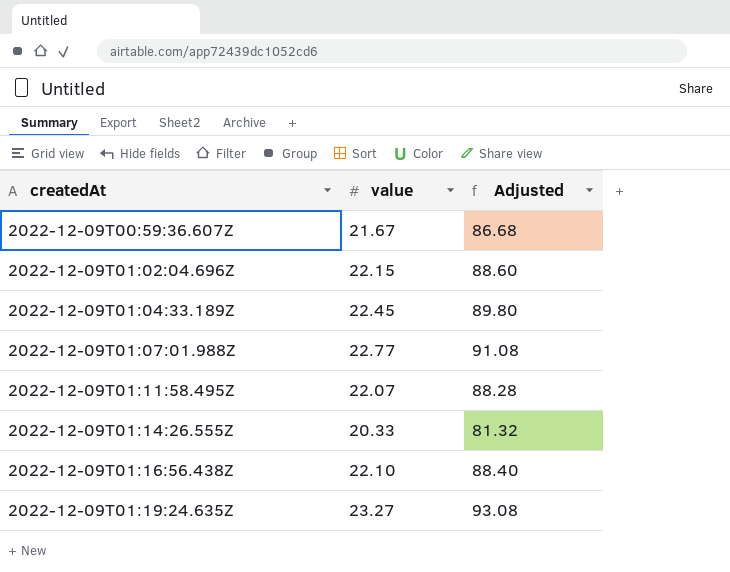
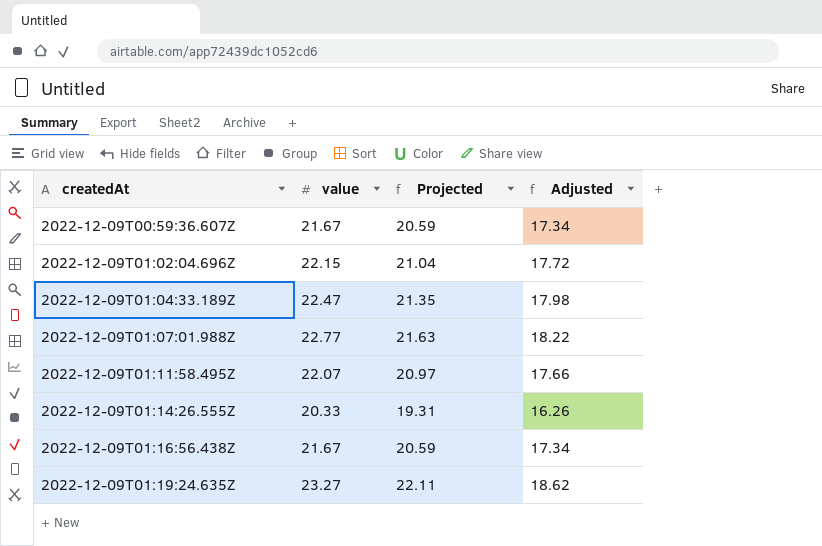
column Projected | formula: none -> [value] * 0.95
column Adjusted | formula: [value] * 4 -> [value] * 0.8
2022-12-09T01:04:33.189Z | value: 22.45 -> 22.47
2022-12-09T01:16:56.438Z | value: 22.10 -> 21.67

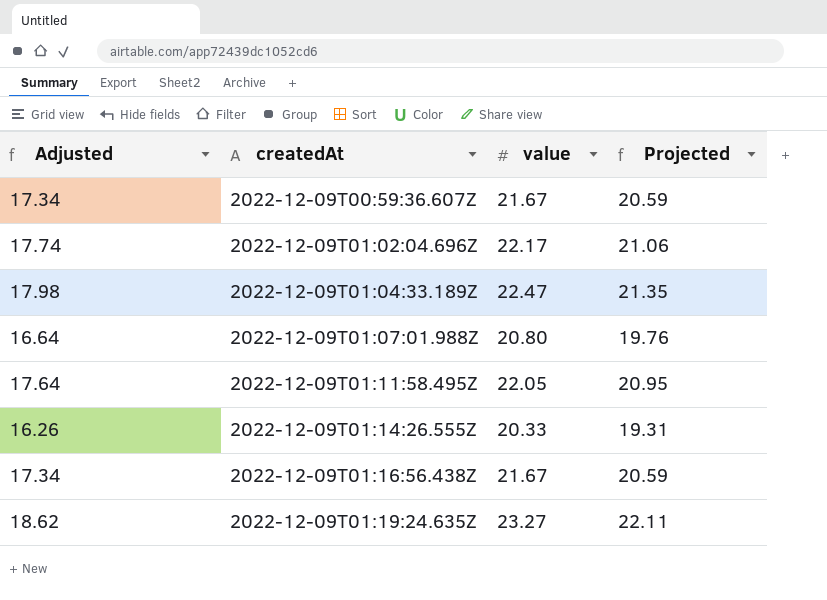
column Adjusted | position: 4 -> 1
2022-12-09T01:02:04.696Z | Adjusted: 17.72 -> 17.74
2022-12-09T01:02:04.696Z | value: 22.15 -> 22.17
2022-12-09T01:02:04.696Z | Projected: 21.04 -> 21.06
2022-12-09T01:07:01.988Z | Adjusted: 18.22 -> 16.64
2022-12-09T01:07:01.988Z | value: 22.77 -> 20.80
2022-12-09T01:07:01.988Z | Projected: 21.63 -> 19.76
2022-12-09T01:11:58.495Z | Adjusted: 17.66 -> 17.64
2022-12-09T01:11:58.495Z | value: 22.07 -> 22.05
2022-12-09T01:11:58.495Z | Projected: 20.97 -> 20.95

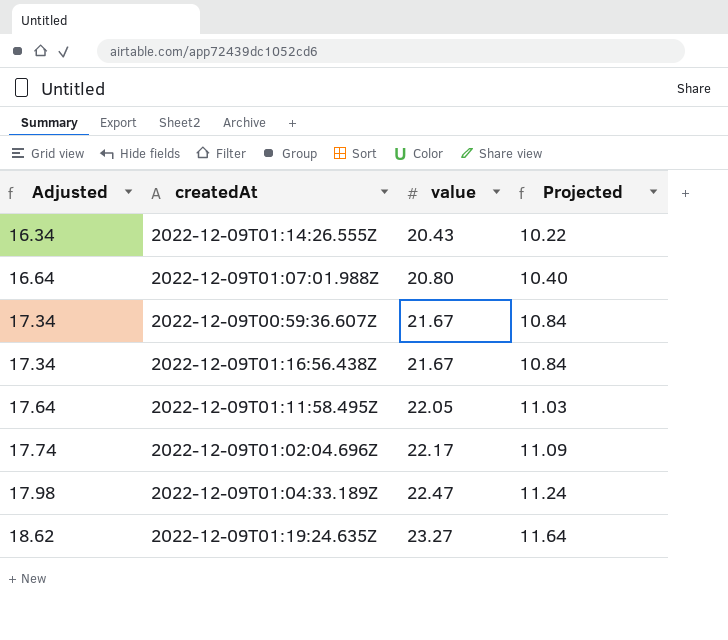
row order: createdAt ascending -> Adjusted ascending
column Projected | formula: [value] * 0.95 -> [value] * 0.5
2022-12-09T01:14:26.555Z | Adjusted: 16.26 -> 16.34
2022-12-09T01:14:26.555Z | value: 20.33 -> 20.43

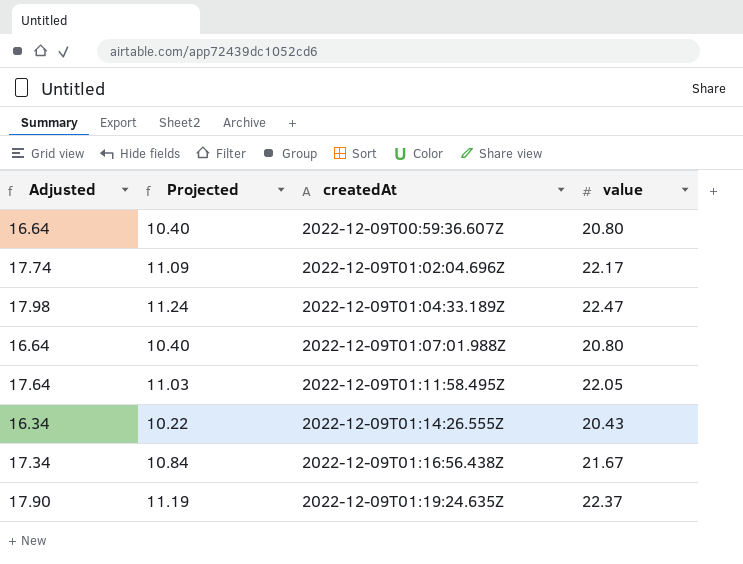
row order: Adjusted ascending -> createdAt ascending
column Projected | position: 4 -> 2
2022-12-09T00:59:36.607Z | Adjusted: 17.34 -> 16.64
2022-12-09T00:59:36.607Z | Projected: 10.84 -> 10.40
2022-12-09T00:59:36.607Z | value: 21.67 -> 20.80
2022-12-09T01:19:24.635Z | Adjusted: 18.62 -> 17.90
2022-12-09T01:19:24.635Z | Projected: 11.64 -> 11.19
2022-12-09T01:19:24.635Z | value: 23.27 -> 22.37

